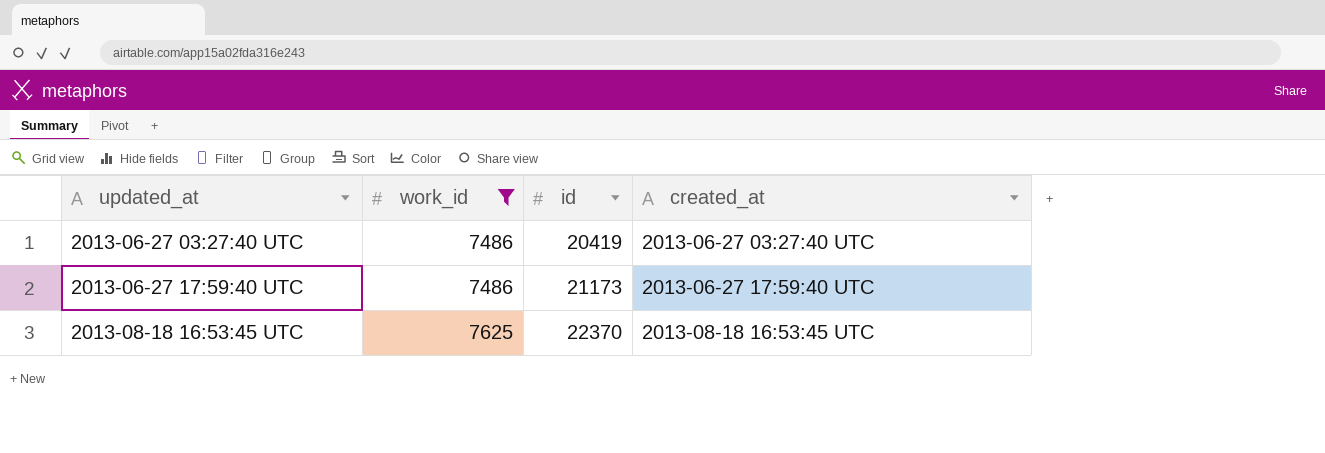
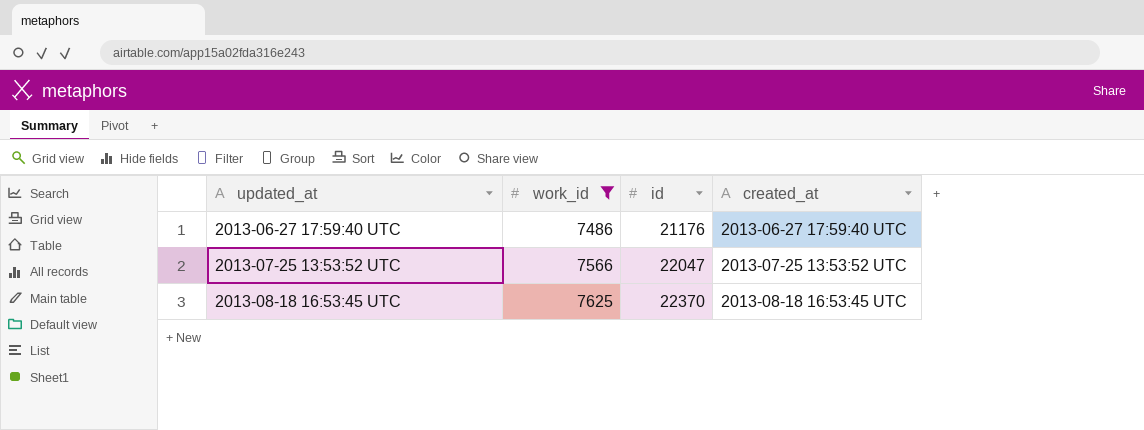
row 2013-06-27 03:27:40 UTC: 7486 | 20419 | 2013-06-27 03:27:40 UTC -> none
2013-06-27 17:59:40 UTC | id: 21173 -> 21176
row 2013-07-25 13:53:52 UTC: none -> 7566 | 22047 | 2013-07-25 13:53:52 UTC

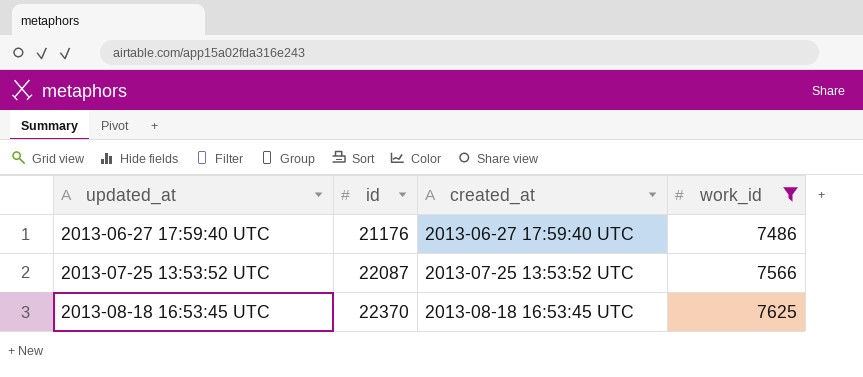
column work_id | position: 2 -> 4
2013-07-25 13:53:52 UTC | id: 22047 -> 22087

